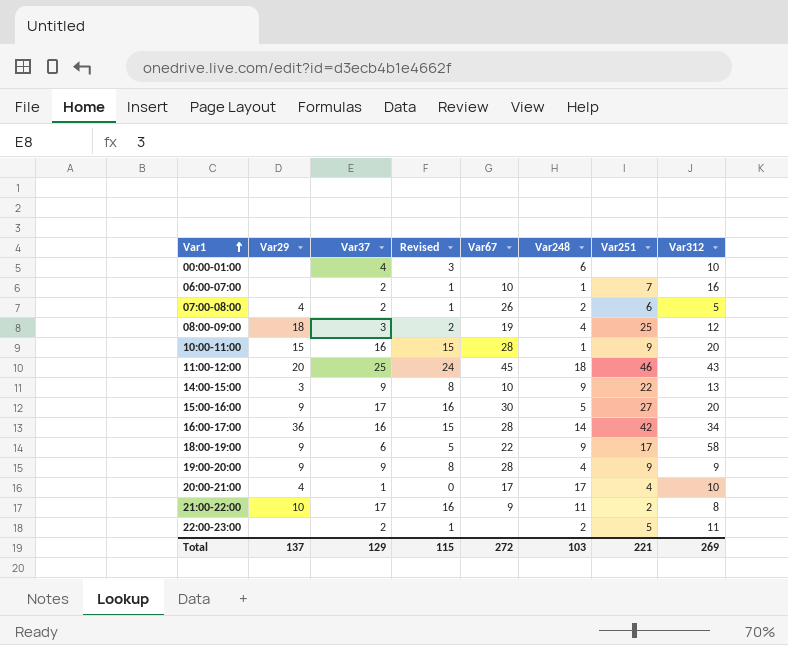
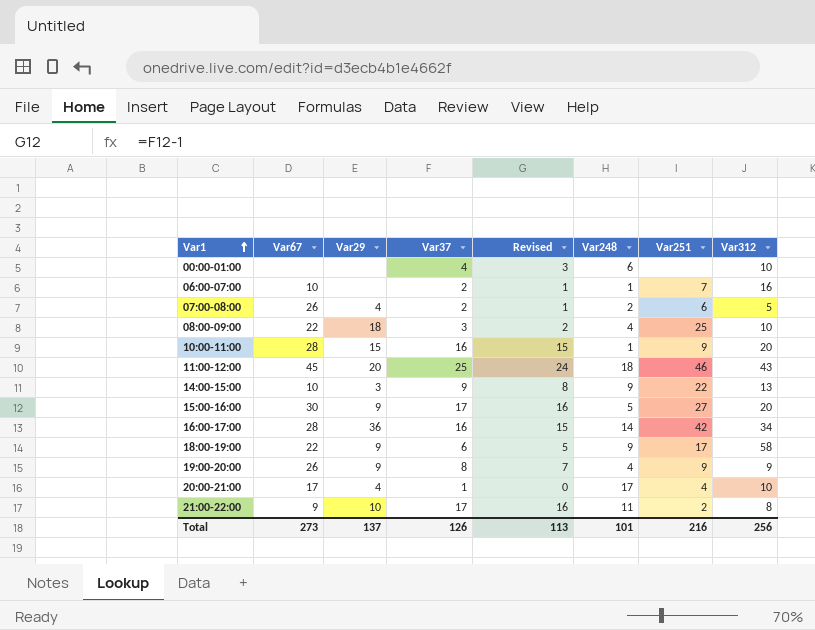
column Var67 | position: 5 -> 2
row 22:00-23:00: none | 2 | 1 | none | 2 | 5 | 11 -> none
08:00-09:00 | Var67: 19 -> 22
08:00-09:00 | Var312: 12 -> 10
19:00-20:00 | Var67: 28 -> 26
19:00-20:00 | Var37: 9 -> 8
19:00-20:00 | Revised: 8 -> 7
Total | Var67: 272 -> 273
Total | Var37: 129 -> 126
Total | Revised: 115 -> 113
Total | Var248: 103 -> 101
Total | Var251: 221 -> 216
Total | Var312: 269 -> 256

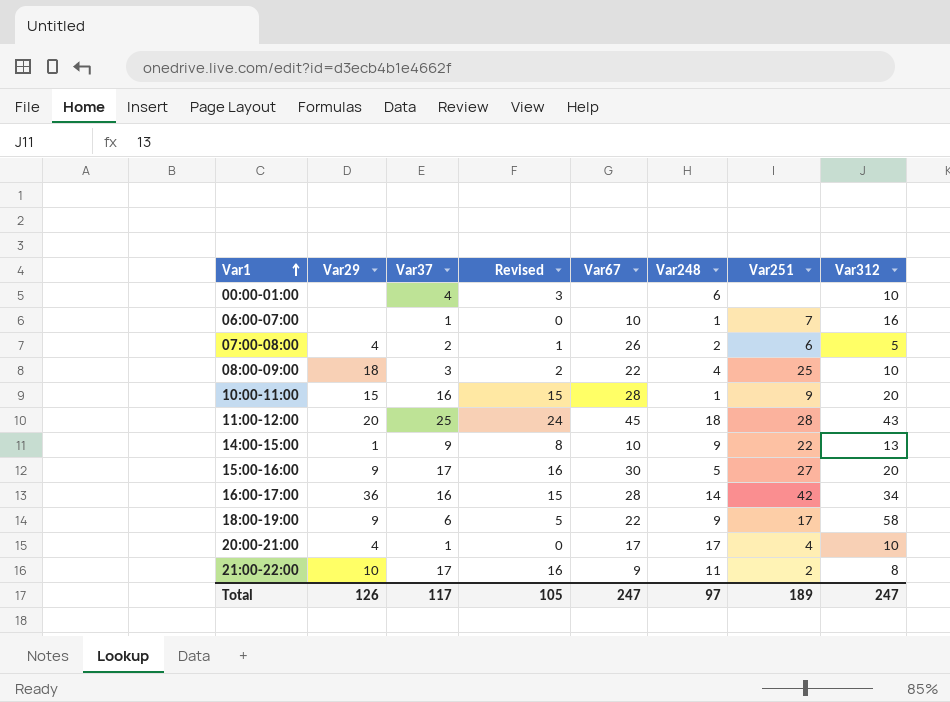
column Var67 | position: 2 -> 5
row 19:00-20:00: 26 | 9 | 8 | 7 | 4 | 9 | 9 -> none
06:00-07:00 | Var37: 2 -> 1
06:00-07:00 | Revised: 1 -> 0
11:00-12:00 | Var251: 46 -> 28
14:00-15:00 | Var29: 3 -> 1
Total | Var29: 137 -> 126
Total | Var37: 126 -> 117
Total | Revised: 113 -> 105
Total | Var67: 273 -> 247
Total | Var248: 101 -> 97
Total | Var251: 216 -> 189
Total | Var312: 256 -> 247

